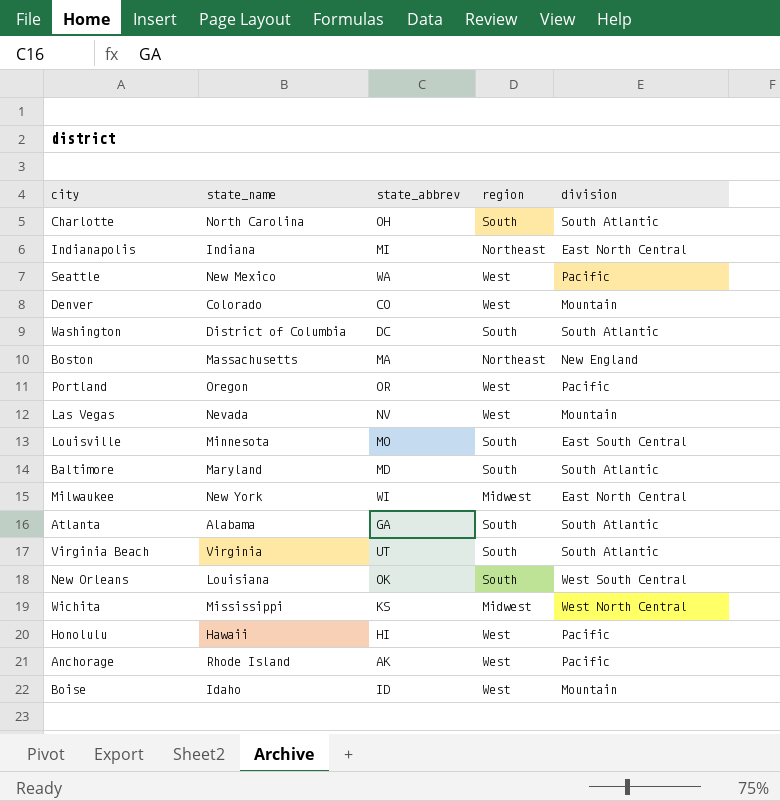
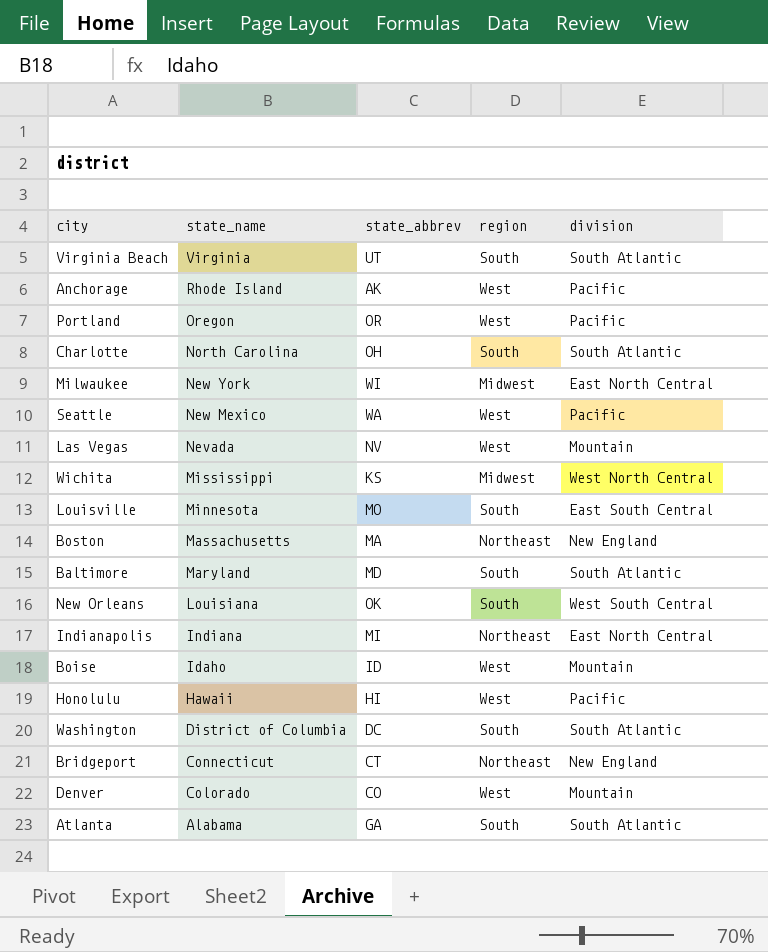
row order: none -> state_name descending
row Bridgeport: none -> Connecticut | CT | Northeast | New England

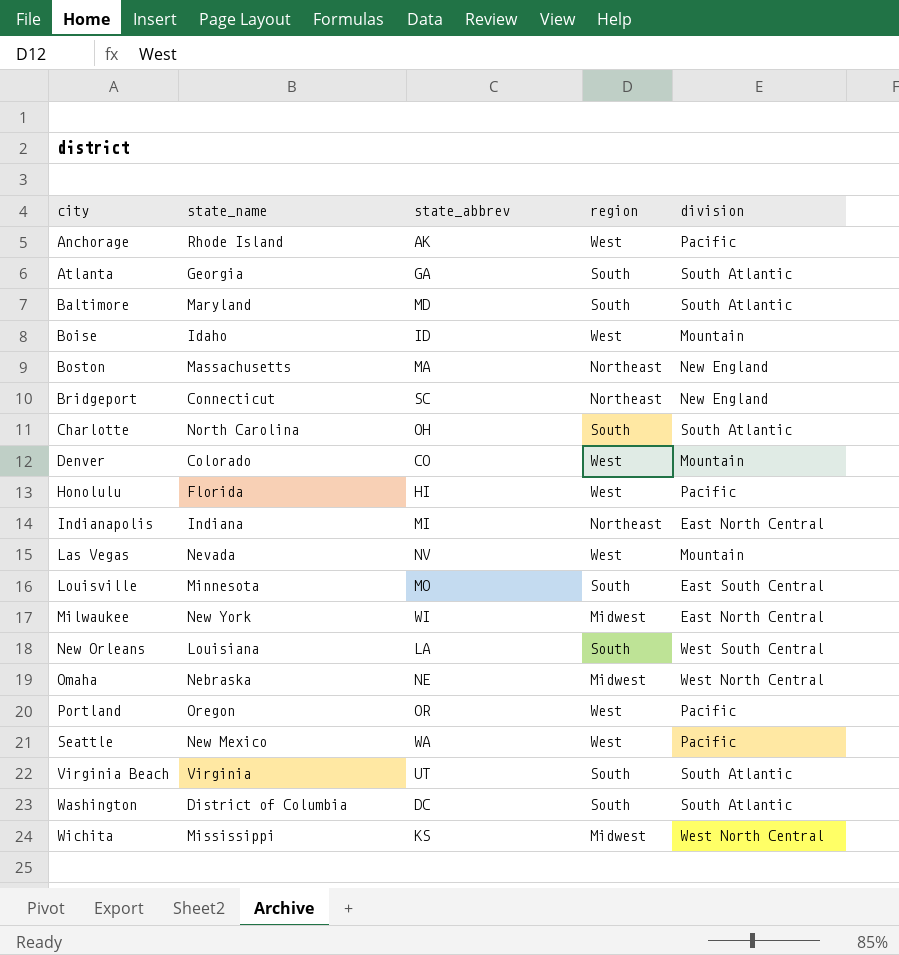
row order: state_name descending -> city ascending
Atlanta | state_name: Alabama -> Georgia
Bridgeport | state_abbrev: CT -> SC
Honolulu | state_name: Hawaii -> Florida
New Orleans | state_abbrev: OK -> LA
row Omaha: none -> Nebraska | NE | Midwest | West North Central

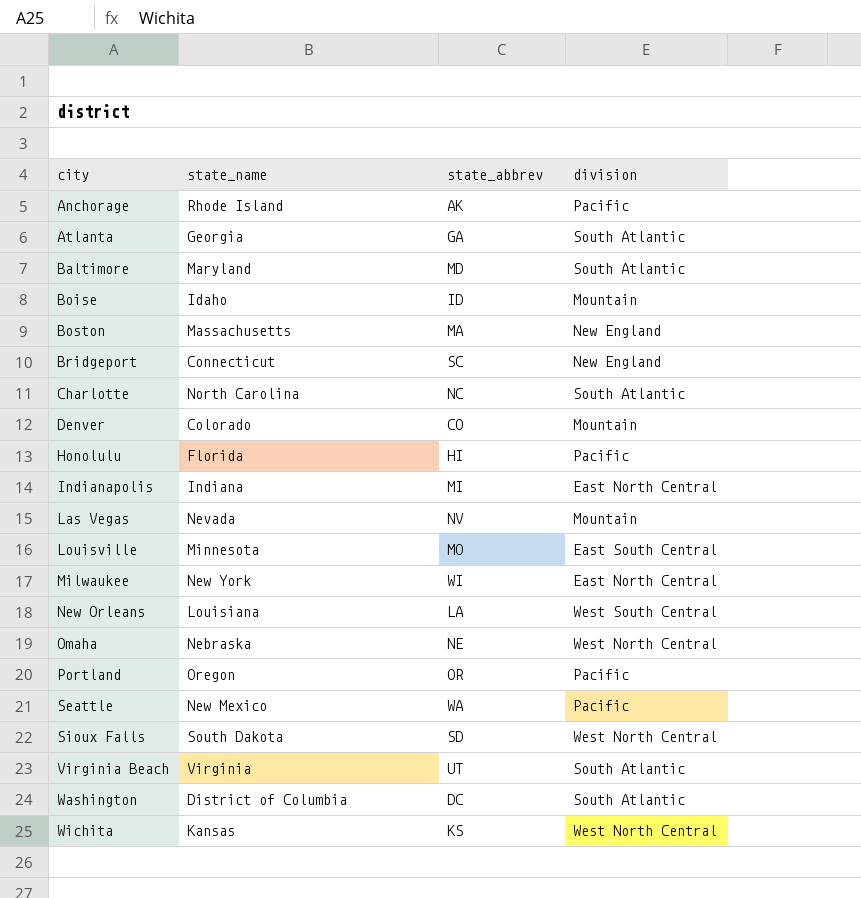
column region | position: 4 -> none
Charlotte | state_abbrev: OH -> NC
row Sioux Falls: none -> South Dakota | SD | West North Central
Wichita | state_name: Mississippi -> Kansas

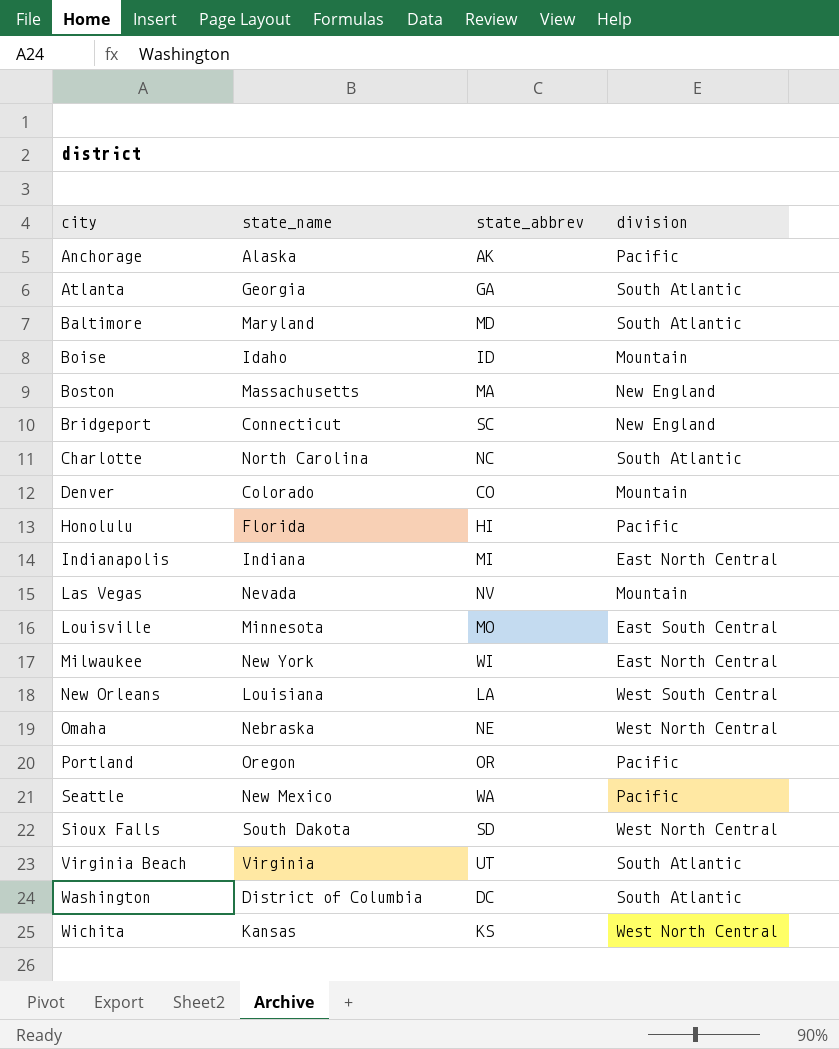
Anchorage | state_name: Rhode Island -> Alaska

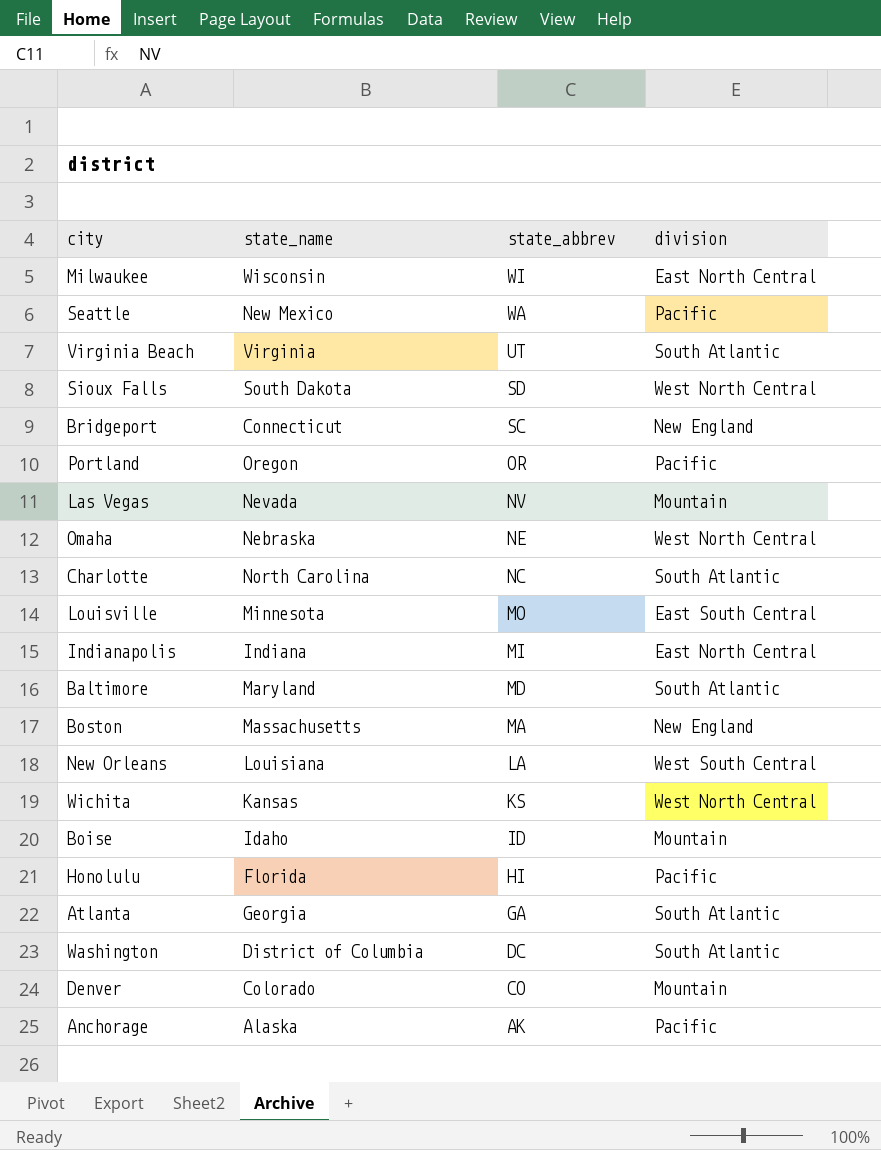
row order: city ascending -> state_abbrev descending
Milwaukee | state_name: New York -> Wisconsin

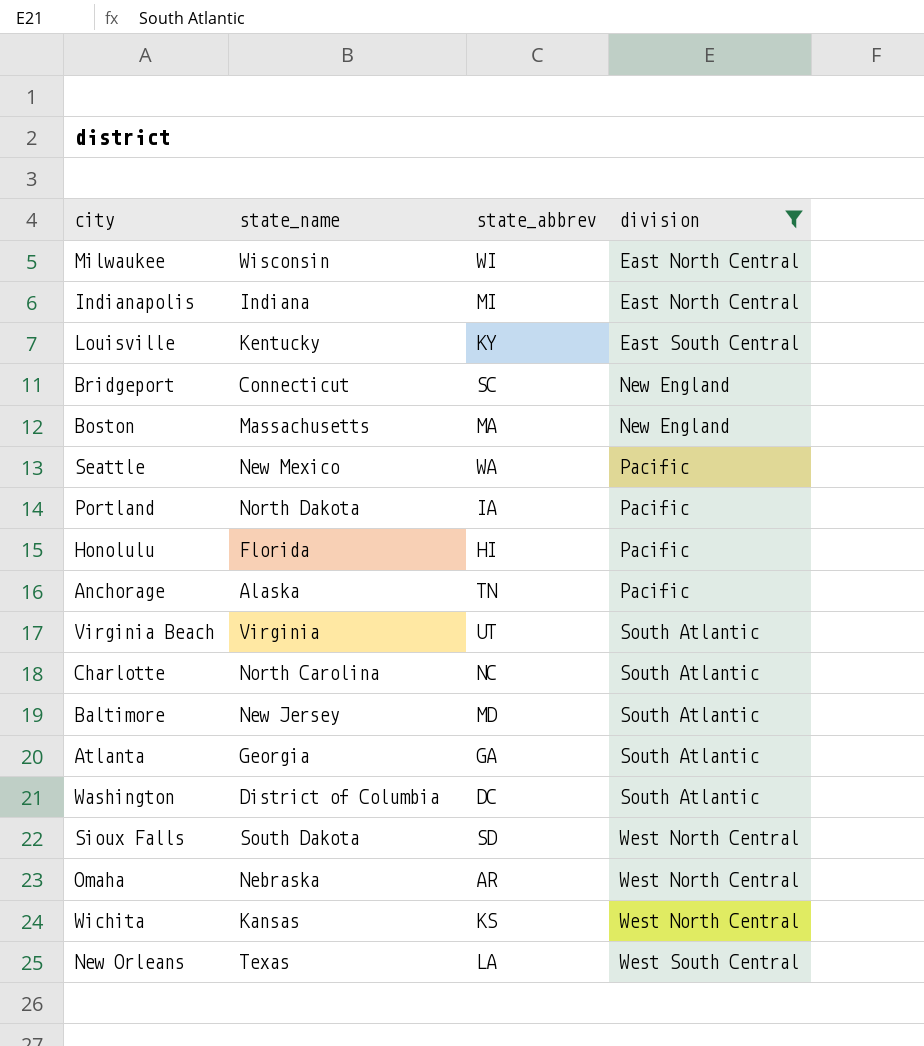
filter: none -> division != Mountain
row order: state_abbrev descending -> division ascending
Louisville | state_name: Minnesota -> Kentucky
Louisville | state_abbrev: MO -> KY
Portland | state_name: Oregon -> North Dakota
Portland | state_abbrev: OR -> IA
Anchorage | state_abbrev: AK -> TN
Baltimore | state_name: Maryland -> New Jersey
Omaha | state_abbrev: NE -> AR
New Orleans | state_name: Louisiana -> Texas

